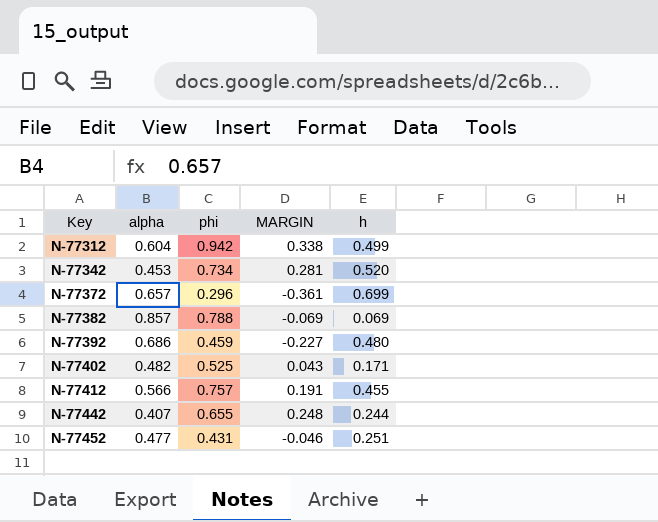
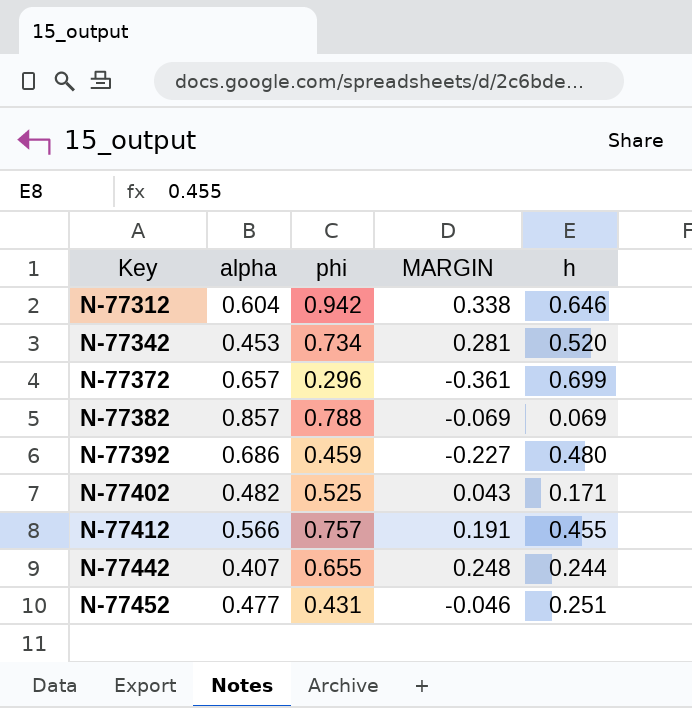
N-77312 | h: 0.499 -> 0.646

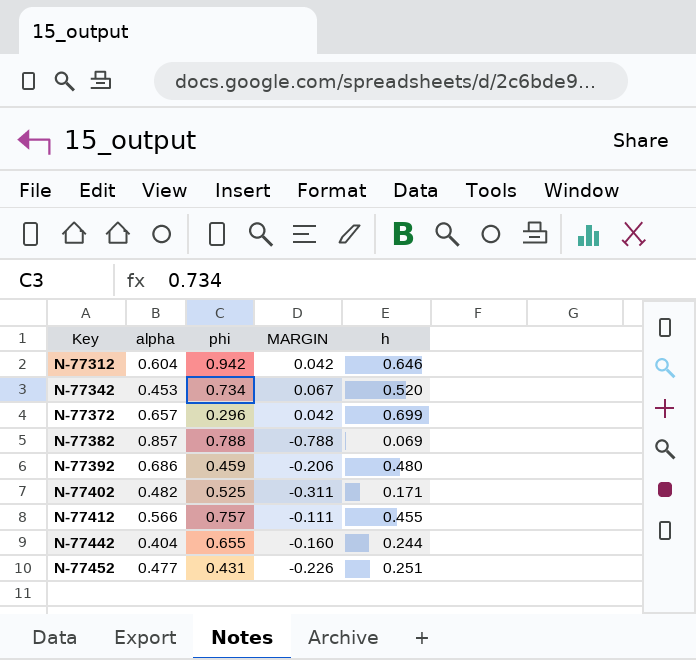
column MARGIN | formula: [phi] - [alpha] -> [h] - [alpha]
N-77442 | alpha: 0.407 -> 0.404

